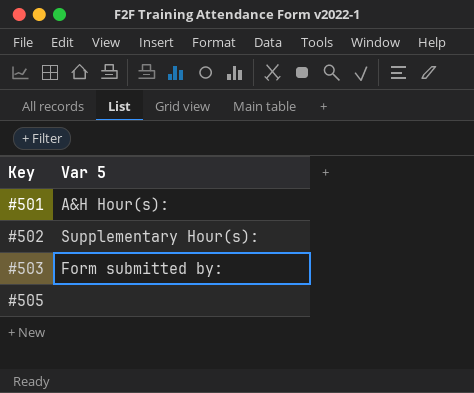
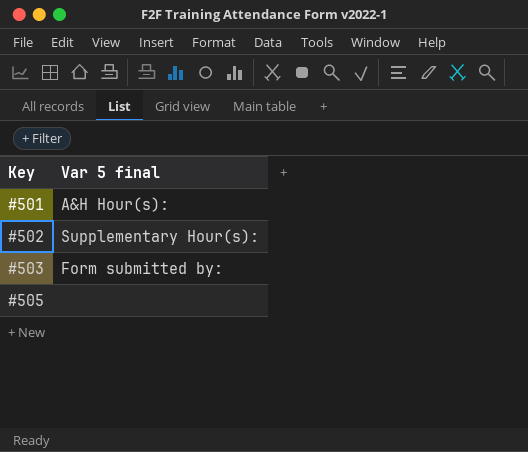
column name: Var 5 -> Var 5 final

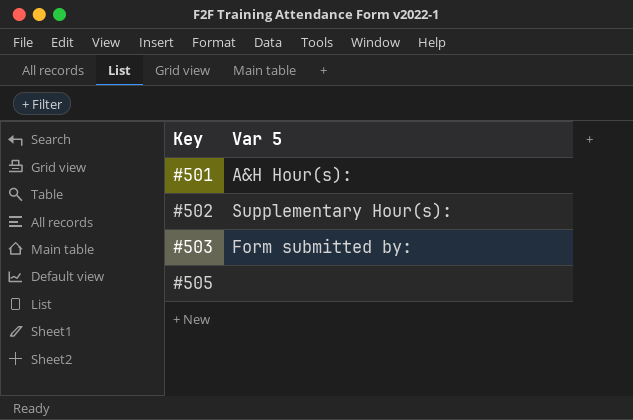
column name: Var 5 final -> Var 5

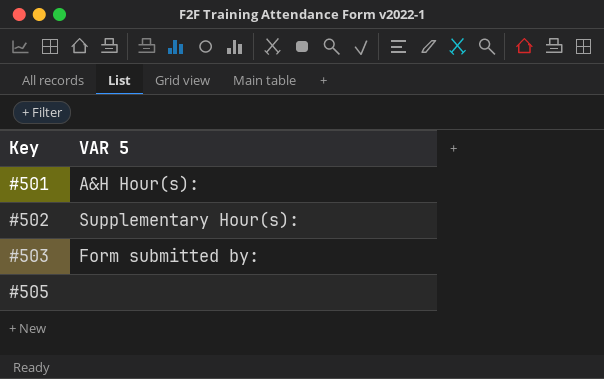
column name: Var 5 -> VAR 5

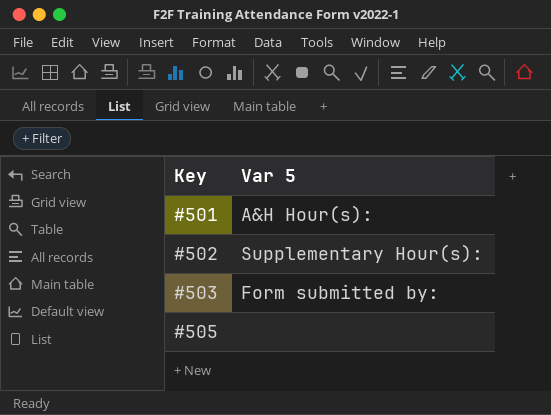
column name: VAR 5 -> Var 5

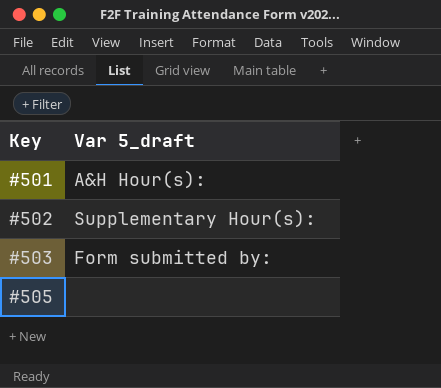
column name: Var 5 -> Var 5_draft

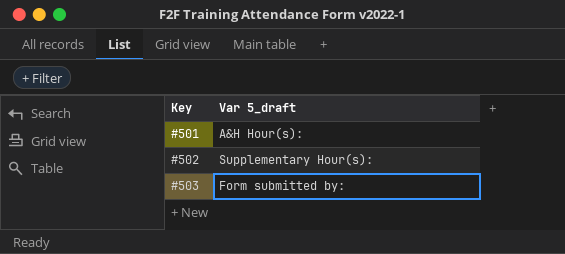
row #505: none -> none

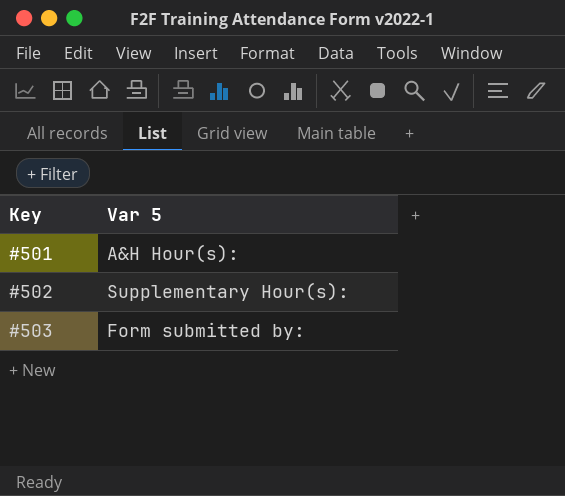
column name: Var 5_draft -> Var 5

